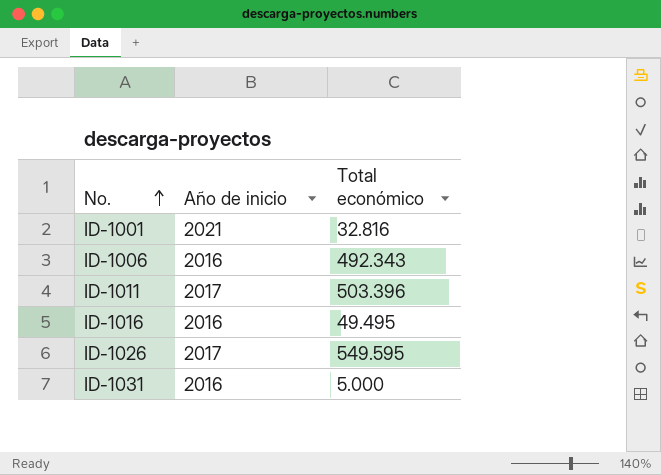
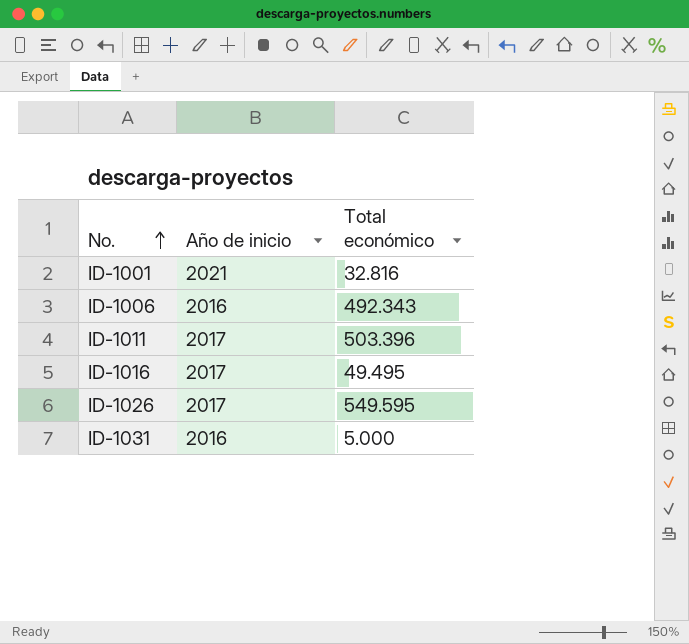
ID-1016 | Año de inicio: 2016 -> 2017

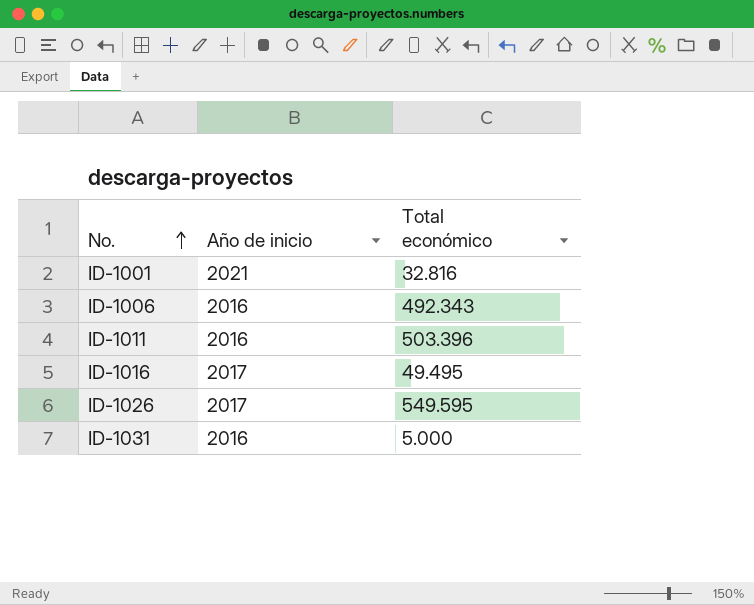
ID-1011 | Año de inicio: 2017 -> 2016

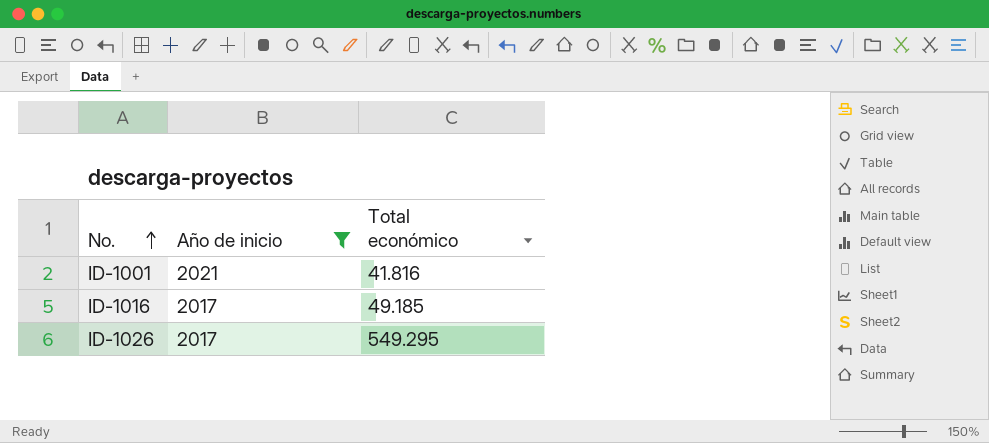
filter: none -> Año de inicio != 2016
ID-1001 | Total económico: 32.816 -> 41.816
ID-1016 | Total económico: 49.495 -> 49.185
ID-1026 | Total económico: 549.595 -> 549.295

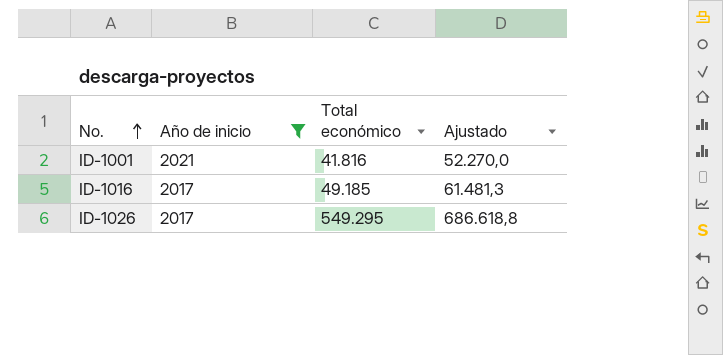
column Ajustado | formula: none -> [Total económico] * 1,25

